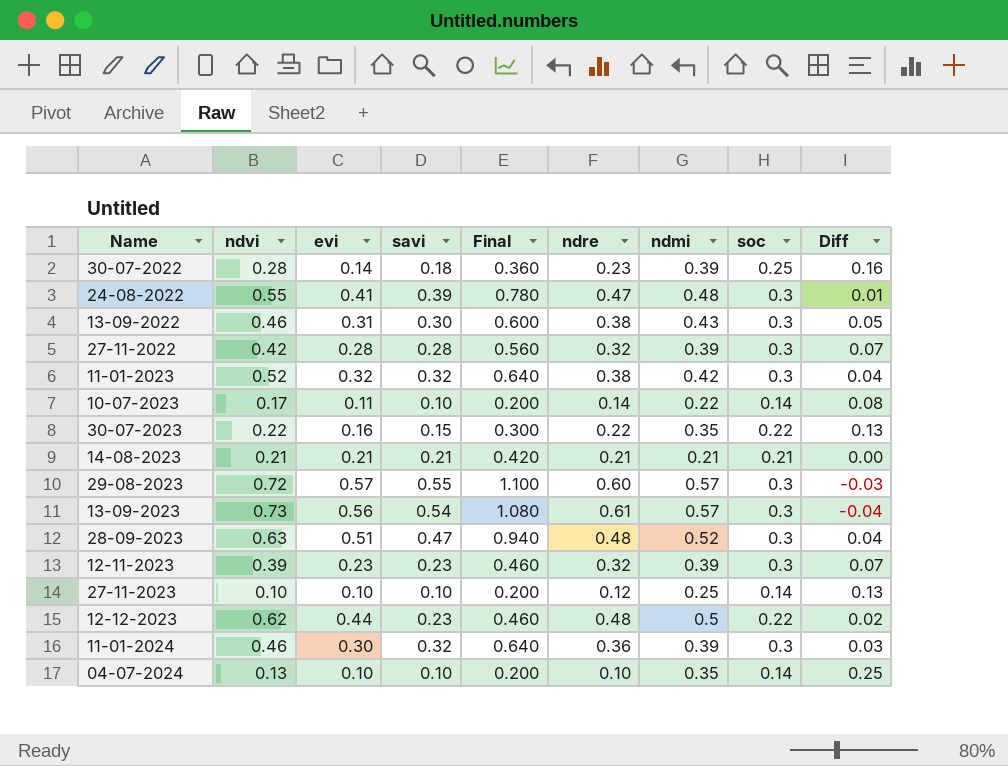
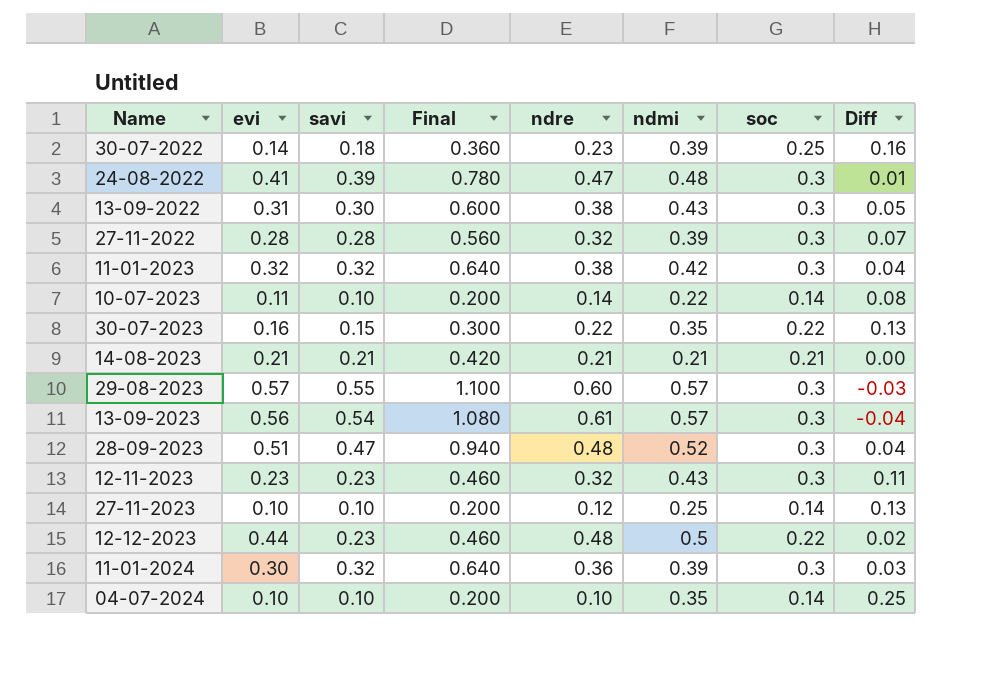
column ndvi | position: 2 -> none
12-11-2023 | ndmi: 0.39 -> 0.43
12-11-2023 | Diff: 0.07 -> 0.11

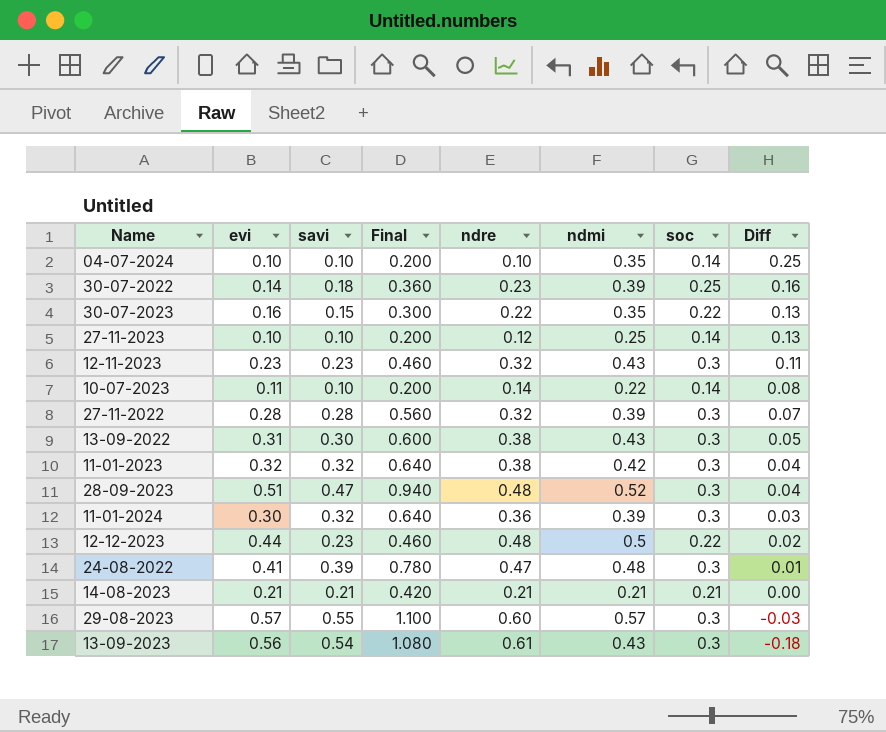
row order: Name ascending -> Diff descending
13-09-2023 | ndmi: 0.57 -> 0.43
13-09-2023 | Diff: -0.04 -> -0.18

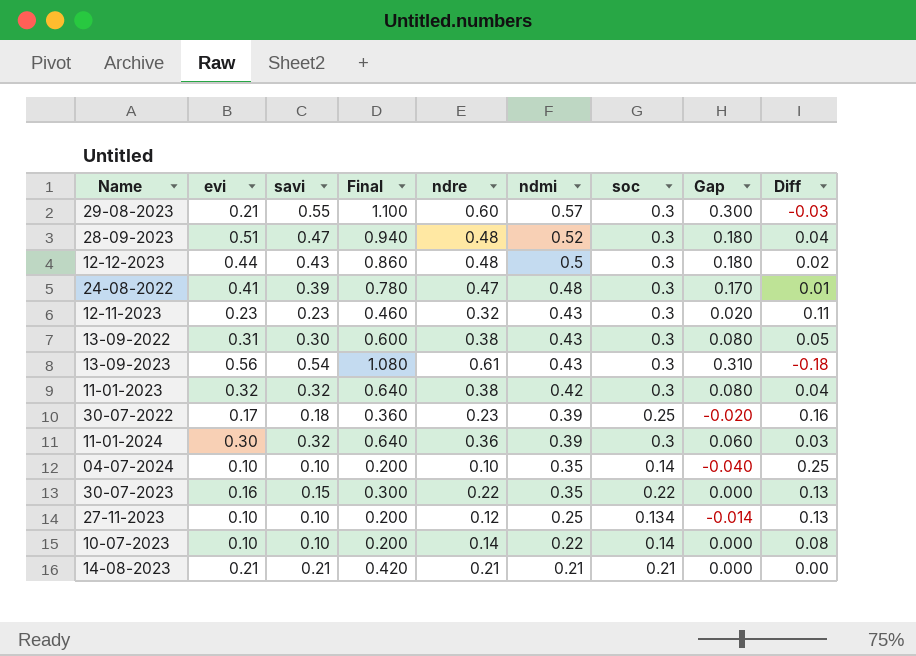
row order: Diff descending -> ndmi descending
column Gap | formula: none -> [ndre] - [soc]
row 27-11-2022: 0.28 | 0.28 | 0.560 | 0.32 | 0.39 | 0.3 | 0.07 -> none
29-08-2023 | evi: 0.57 -> 0.21
12-12-2023 | savi: 0.23 -> 0.43
12-12-2023 | Final: 0.460 -> 0.860
12-12-2023 | soc: 0.22 -> 0.3
30-07-2022 | evi: 0.14 -> 0.17
27-11-2023 | soc: 0.14 -> 0.134
10-07-2023 | evi: 0.11 -> 0.10

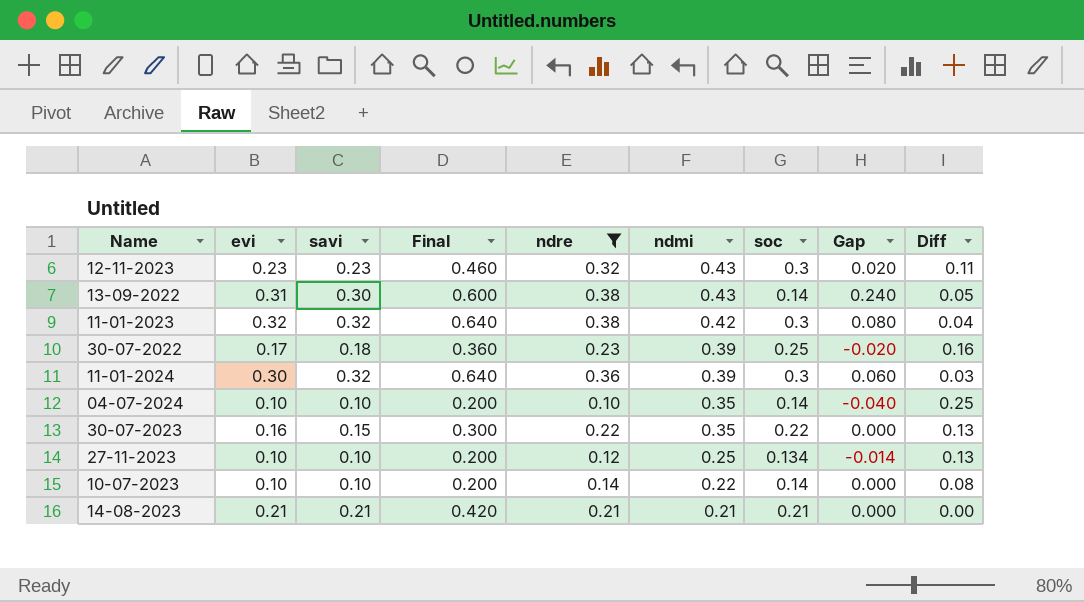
filter: none -> ndre <= 0.38
13-09-2022 | soc: 0.3 -> 0.14
13-09-2022 | Gap: 0.080 -> 0.240

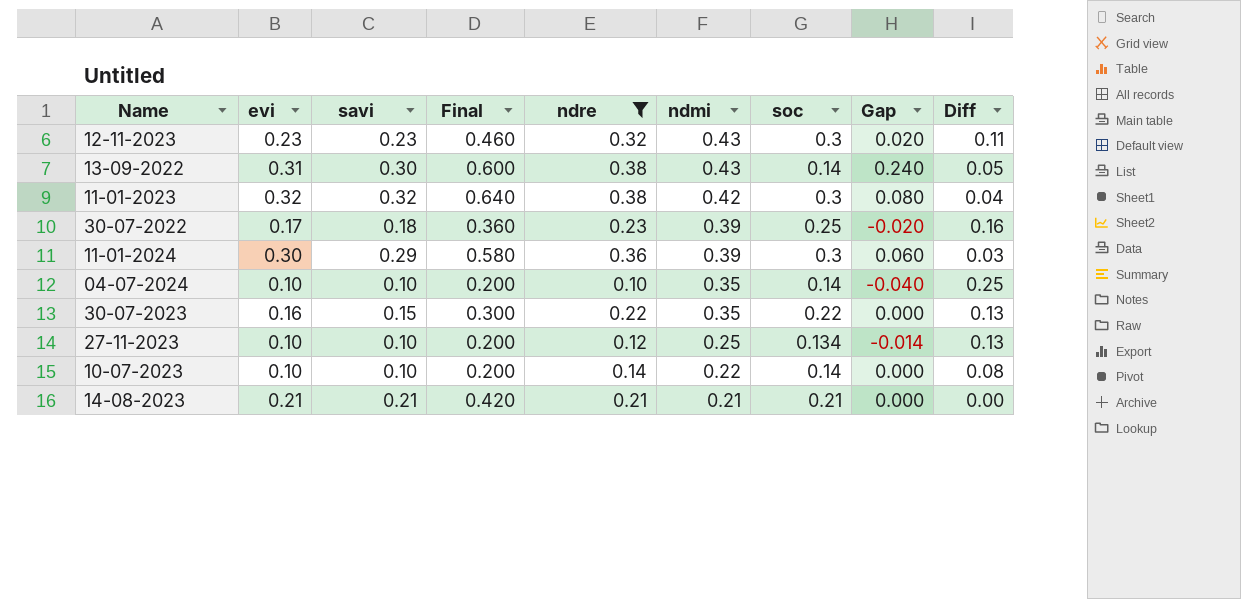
11-01-2024 | savi: 0.32 -> 0.29
11-01-2024 | Final: 0.640 -> 0.580

